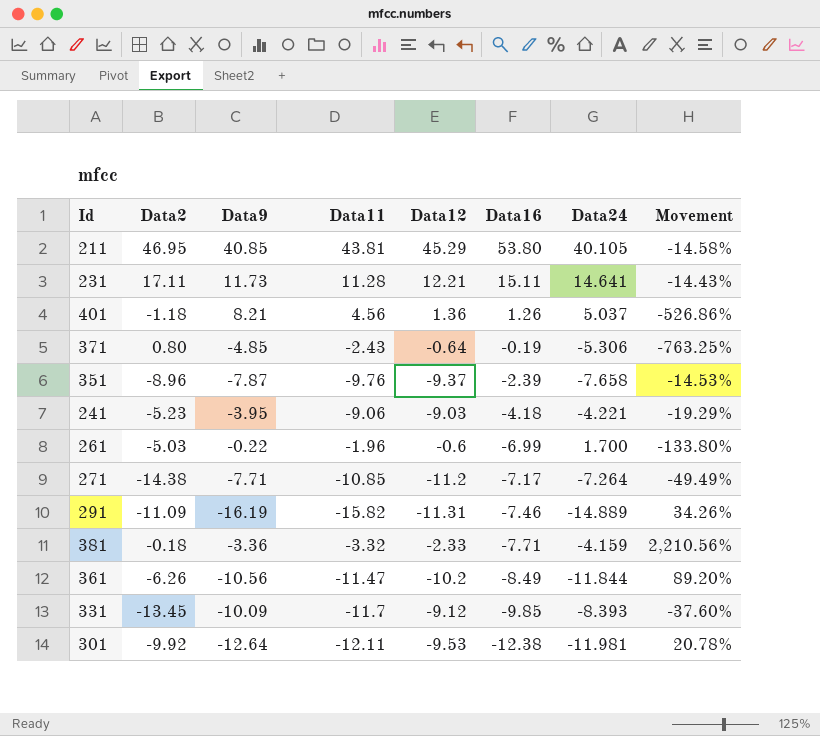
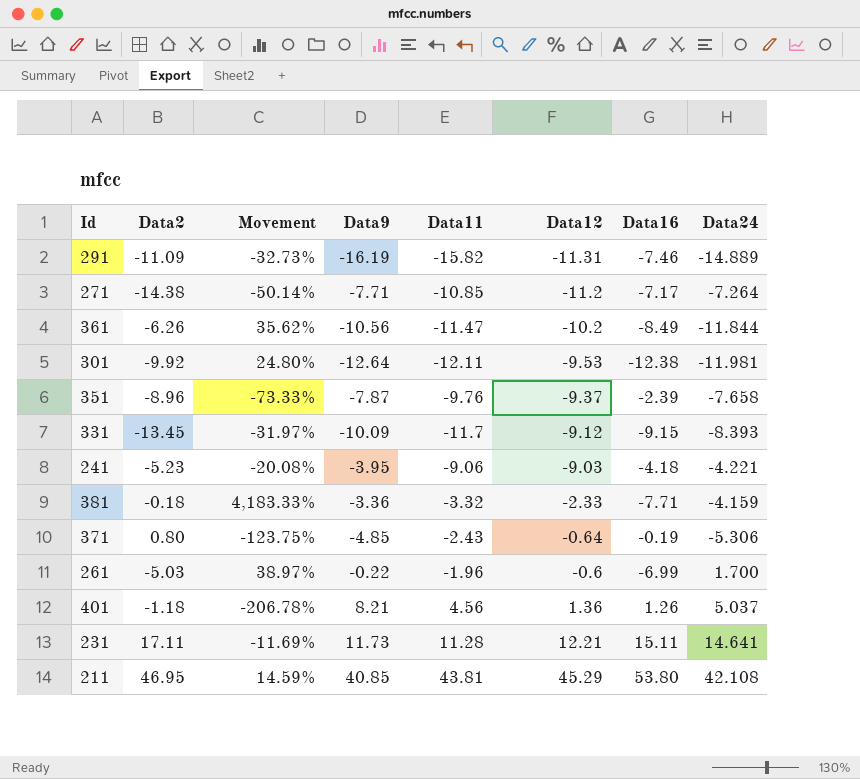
row order: Data16 descending -> Data12 ascending
column Movement | formula: ([Data24] - [Data2]) / [Data2] -> ([Data16] - [Data2]) / [Data2]
column Movement | position: 8 -> 3
331 | Data16: -9.85 -> -9.15
211 | Data24: 40.105 -> 42.108

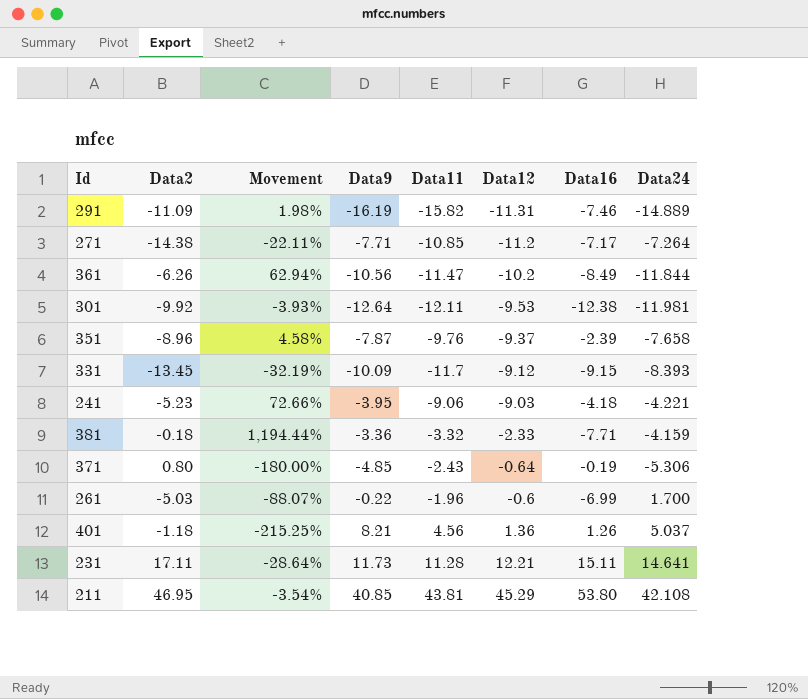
column Movement | formula: ([Data16] - [Data2]) / [Data2] -> ([Data12] - [Data2]) / [Data2]

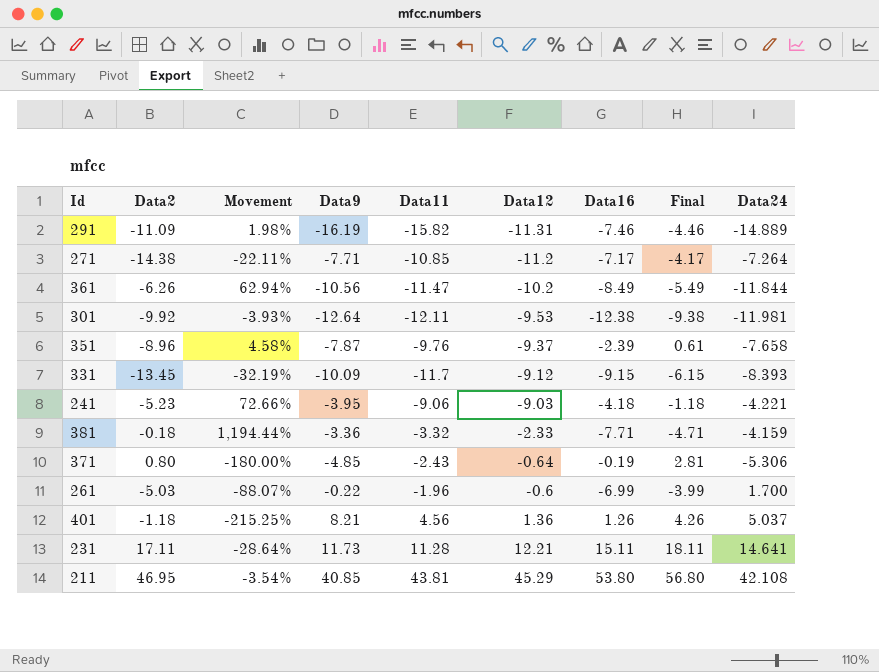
column Final | formula: none -> [Data16] + 3

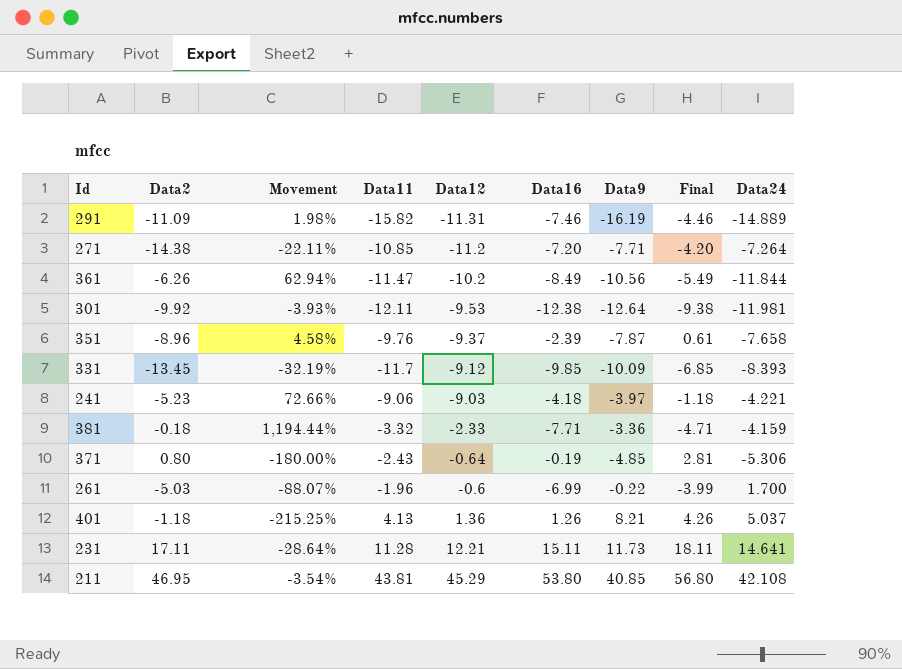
column Data9 | position: 4 -> 7
271 | Data16: -7.17 -> -7.20
271 | Final: -4.17 -> -4.20
331 | Data16: -9.15 -> -9.85
331 | Final: -6.15 -> -6.85
241 | Data9: -3.95 -> -3.97
401 | Data11: 4.56 -> 4.13

